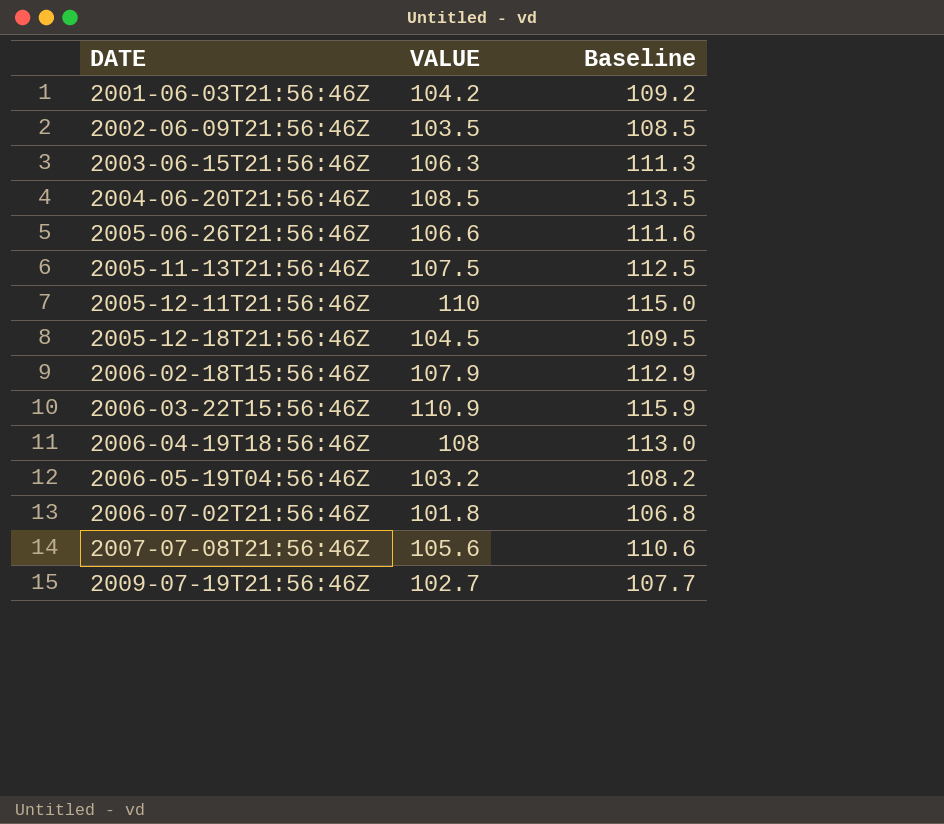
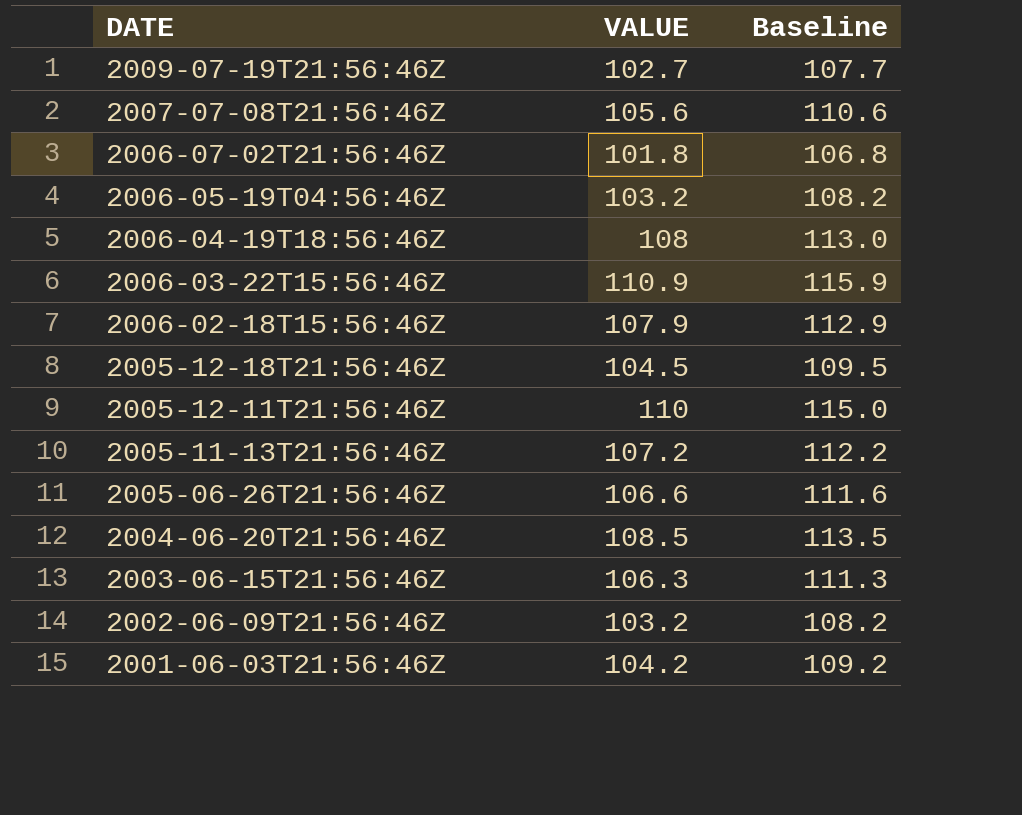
row order: DATE ascending -> DATE descending
2005-11-13T21:56:46Z | VALUE: 107.5 -> 107.2
2005-11-13T21:56:46Z | Baseline: 112.5 -> 112.2
2002-06-09T21:56:46Z | VALUE: 103.5 -> 103.2
2002-06-09T21:56:46Z | Baseline: 108.5 -> 108.2

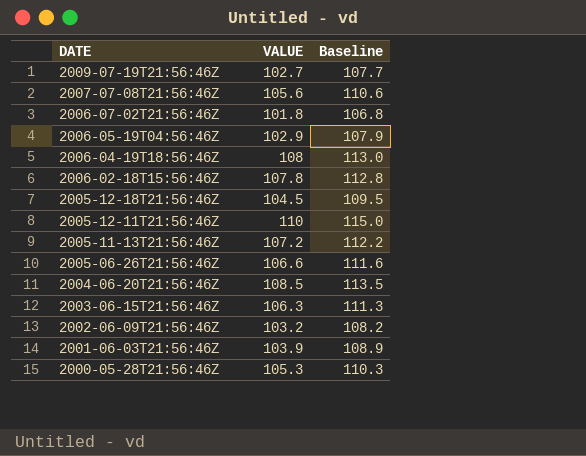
row 2006-03-22T15:56:46Z: 110.9 | 115.9 -> none
2006-05-19T04:56:46Z | VALUE: 103.2 -> 102.9
2006-05-19T04:56:46Z | Baseline: 108.2 -> 107.9
2006-02-18T15:56:46Z | VALUE: 107.9 -> 107.8
2006-02-18T15:56:46Z | Baseline: 112.9 -> 112.8
2001-06-03T21:56:46Z | VALUE: 104.2 -> 103.9
2001-06-03T21:56:46Z | Baseline: 109.2 -> 108.9
row 2000-05-28T21:56:46Z: none -> 105.3 | 110.3

